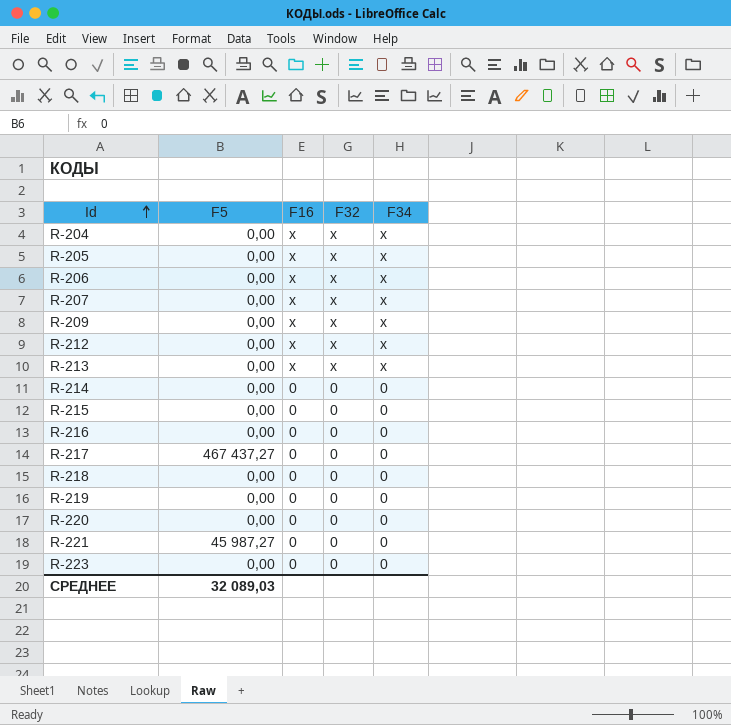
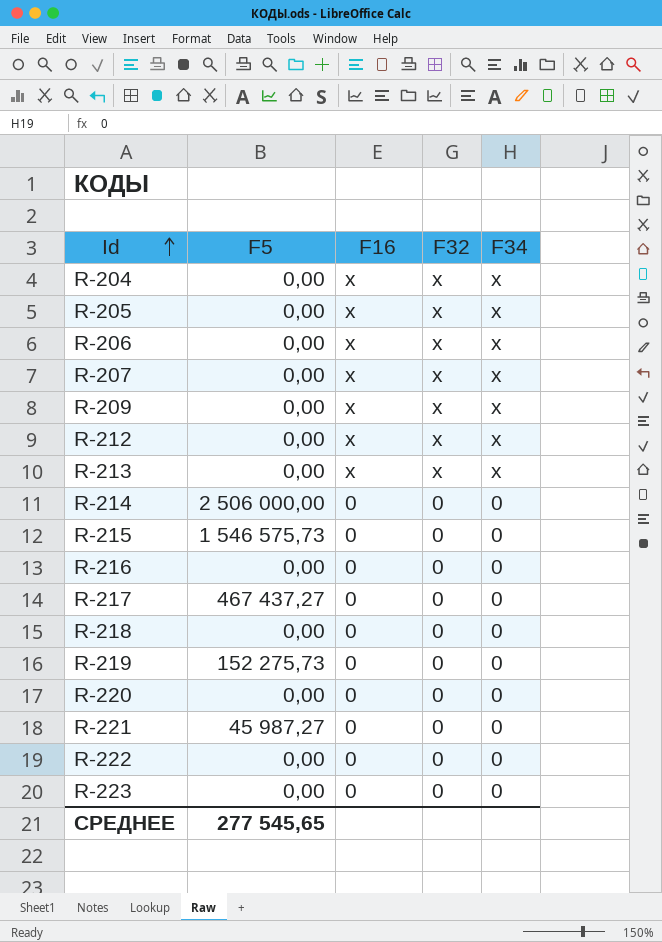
R-214 | F5: 0,00 -> 2 506 000,00
R-215 | F5: 0,00 -> 1 546 575,73
R-219 | F5: 0,00 -> 152 275,73
row R-222: none -> 0,00 | 0 | 0 | 0
СРЕДНЕЕ | F5: 32 089,03 -> 277 545,65

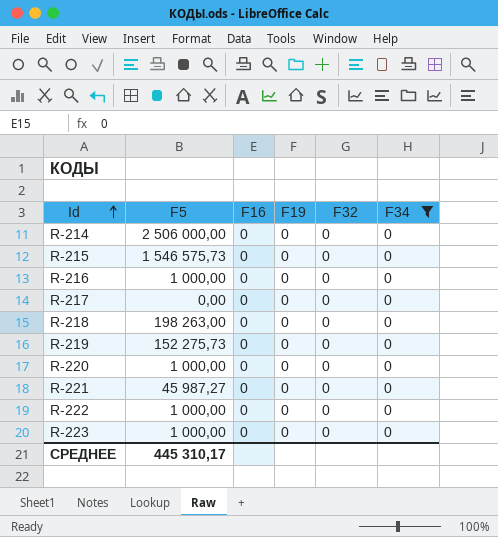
filter: none -> F34 = 0
column F19 | position: none -> 4
R-216 | F5: 0,00 -> 1 000,00
R-217 | F5: 467 437,27 -> 0,00
R-218 | F5: 0,00 -> 198 263,00
R-220 | F5: 0,00 -> 1 000,00
R-222 | F5: 0,00 -> 1 000,00
R-223 | F5: 0,00 -> 1 000,00
СРЕДНЕЕ | F5: 277 545,65 -> 445 310,17

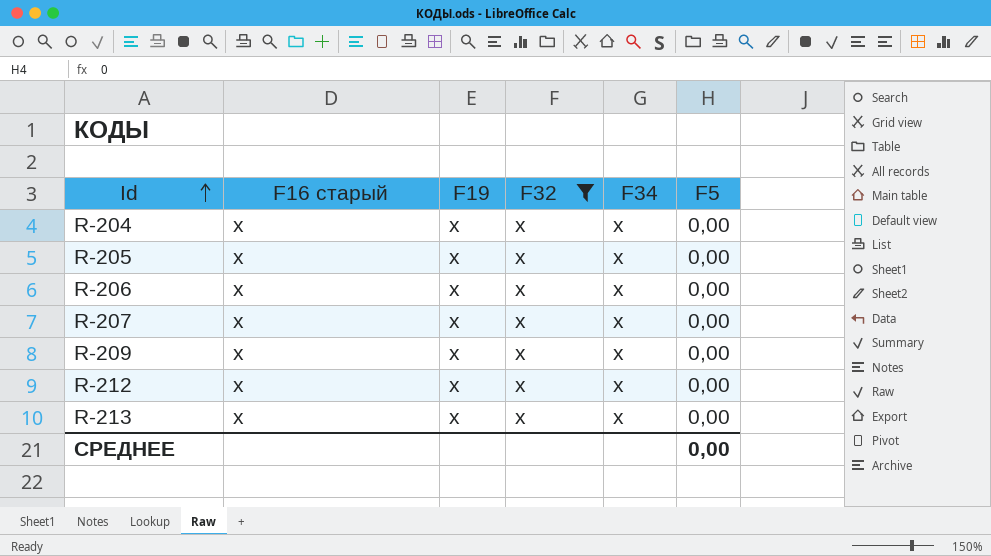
filter: F34 = 0 -> F32 = х
column name: F16 -> F16 старый
column F5 | position: 2 -> 6
СРЕДНЕЕ | F5: 445 310,17 -> 0,00

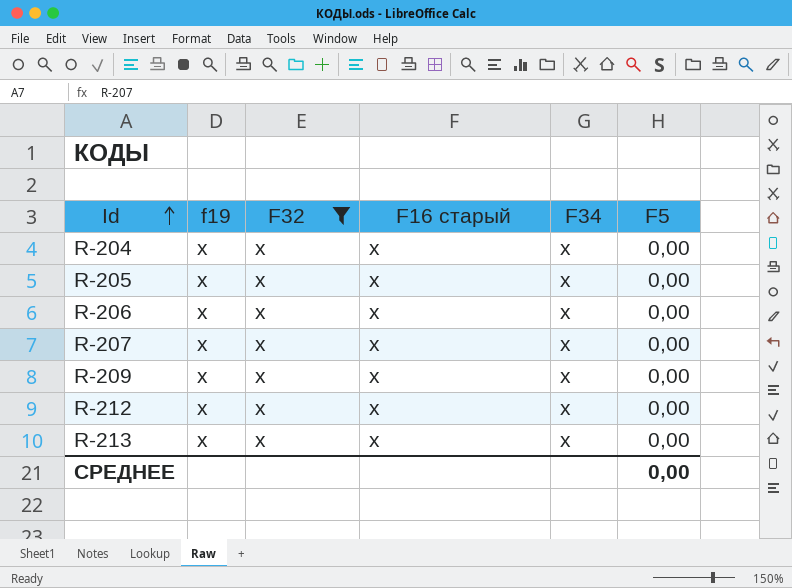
column name: F19 -> f19
column F16 старый | position: 2 -> 4

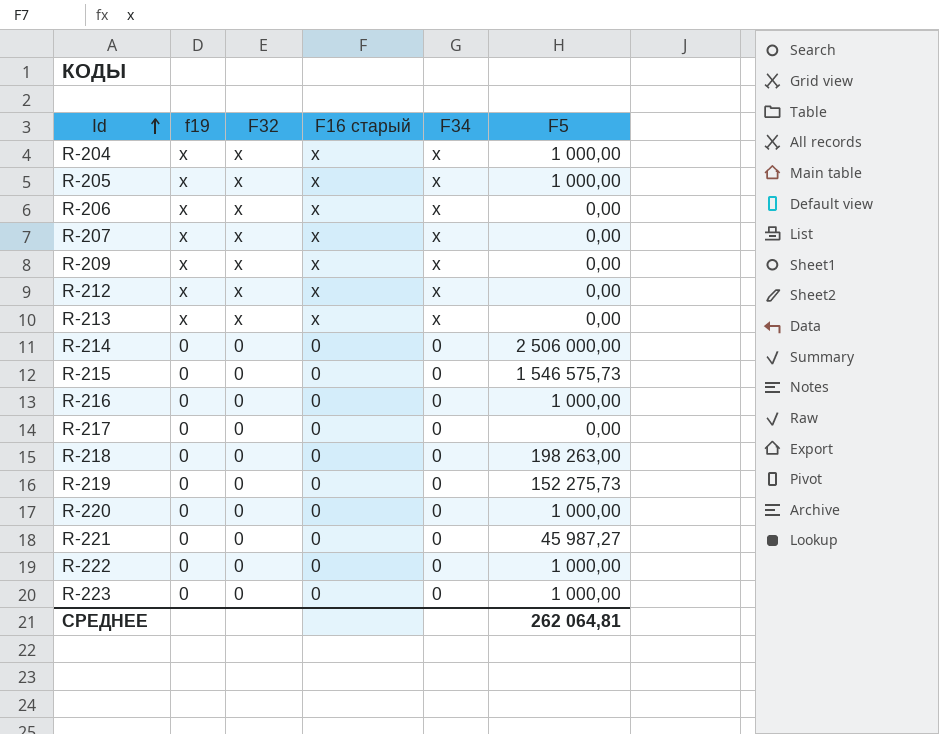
filter: F32 = х -> none
R-204 | F5: 0,00 -> 1 000,00
R-205 | F5: 0,00 -> 1 000,00
СРЕДНЕЕ | F5: 0,00 -> 262 064,81

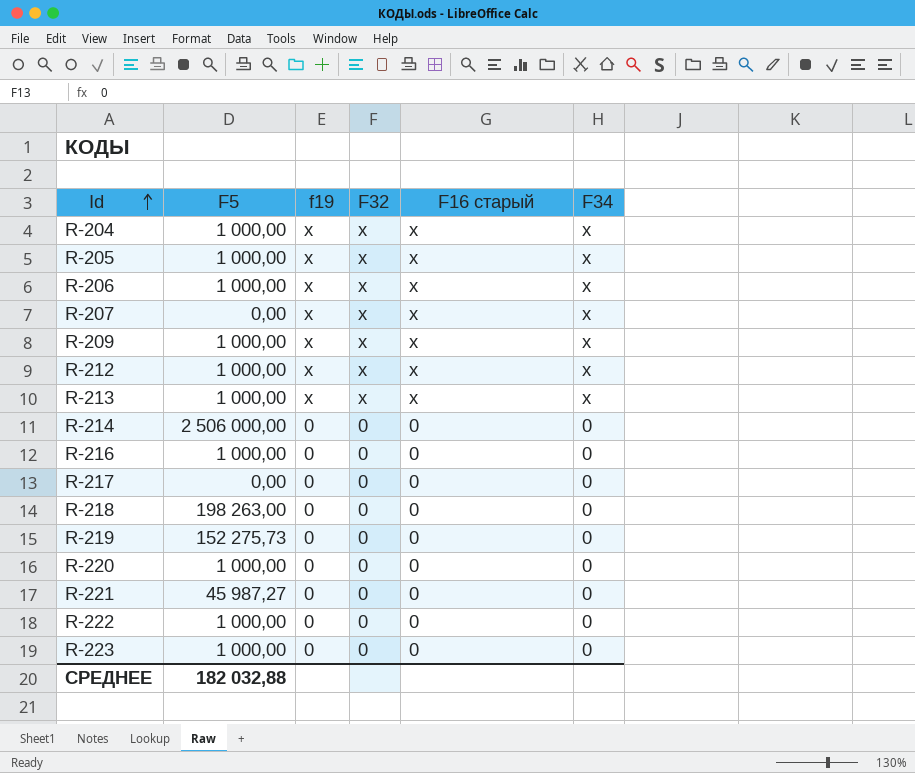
column F5 | position: 6 -> 2
row R-215: 0 | 0 | 0 | 0 | 1 546 575,73 -> none
R-206 | F5: 0,00 -> 1 000,00
R-209 | F5: 0,00 -> 1 000,00
R-212 | F5: 0,00 -> 1 000,00
R-213 | F5: 0,00 -> 1 000,00
СРЕДНЕЕ | F5: 262 064,81 -> 182 032,88

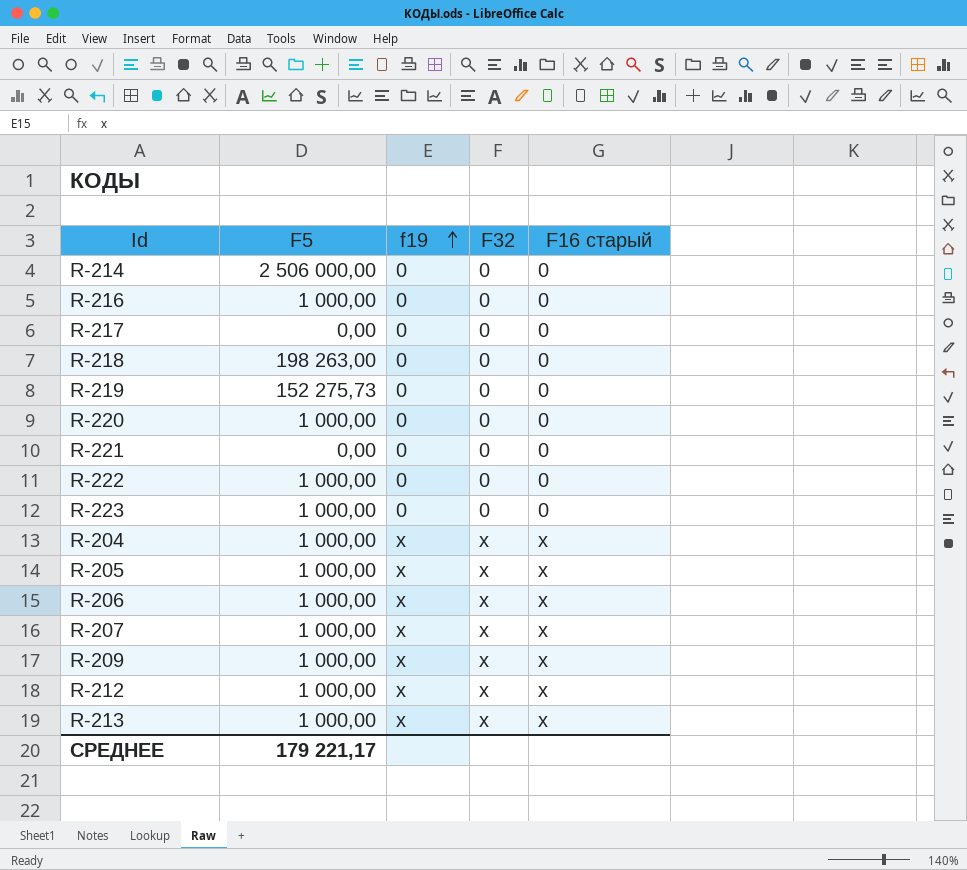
row order: Id ascending -> f19 ascending
column F34 | position: 6 -> none
R-221 | F5: 45 987,27 -> 0,00
R-207 | F5: 0,00 -> 1 000,00
СРЕДНЕЕ | F5: 182 032,88 -> 179 221,17

